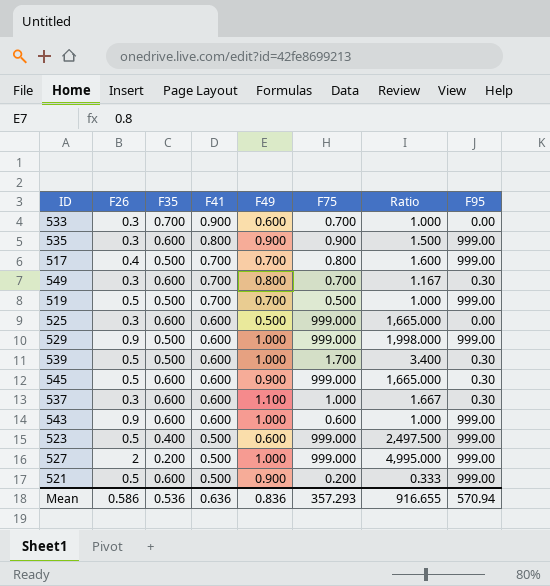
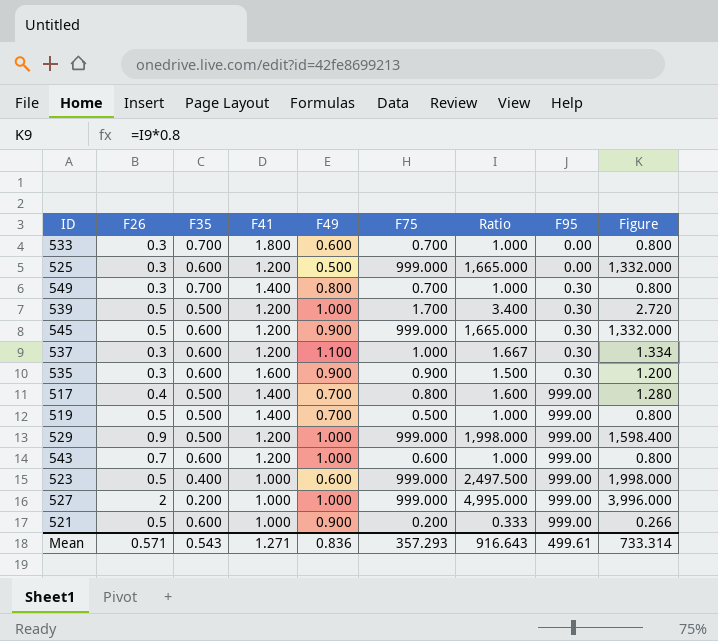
row order: F41 descending -> F95 ascending
column Figure | formula: none -> [Ratio] * 0.8
533 | F41: 0.900 -> 1.800
525 | F41: 0.600 -> 1.200
549 | F35: 0.600 -> 0.700
549 | F41: 0.700 -> 1.400
549 | Ratio: 1.167 -> 1.000
539 | F41: 0.600 -> 1.200
545 | F41: 0.600 -> 1.200
537 | F41: 0.600 -> 1.200
535 | F41: 0.800 -> 1.600
535 | F95: 999.00 -> 0.30
517 | F41: 0.700 -> 1.400
519 | F41: 0.700 -> 1.400
529 | F41: 0.600 -> 1.200
543 | F26: 0.9 -> 0.7
543 | F41: 0.600 -> 1.200
523 | F41: 0.500 -> 1.000
527 | F41: 0.500 -> 1.000
521 | F41: 0.500 -> 1.000
Mean | F26: 0.586 -> 0.571
Mean | F35: 0.536 -> 0.543
Mean | F41: 0.636 -> 1.271
Mean | Ratio: 916.655 -> 916.643
Mean | F95: 570.94 -> 499.61

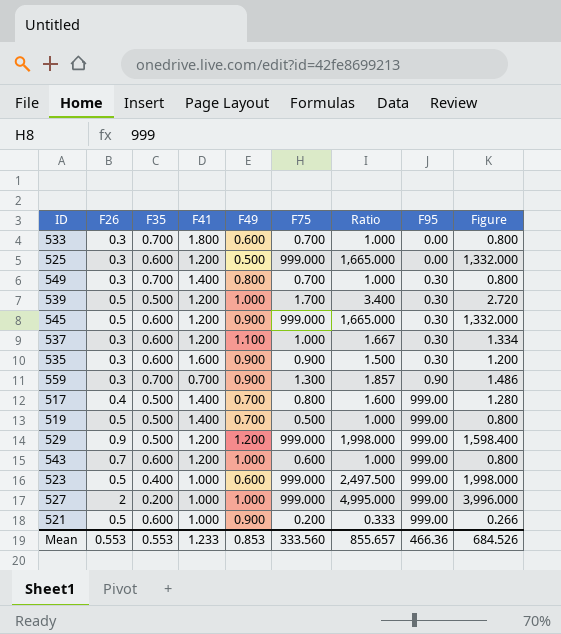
row 559: none -> 0.3 | 0.700 | 0.700 | 0.900 | 1.300 | 1.857 | 0.90 | 1.486
529 | F49: 1.000 -> 1.200
Mean | F26: 0.571 -> 0.553
Mean | F35: 0.543 -> 0.553
Mean | F41: 1.271 -> 1.233
Mean | F49: 0.836 -> 0.853
Mean | F75: 357.293 -> 333.560
Mean | Ratio: 916.643 -> 855.657
Mean | F95: 499.61 -> 466.36
Mean | Figure: 733.314 -> 684.526

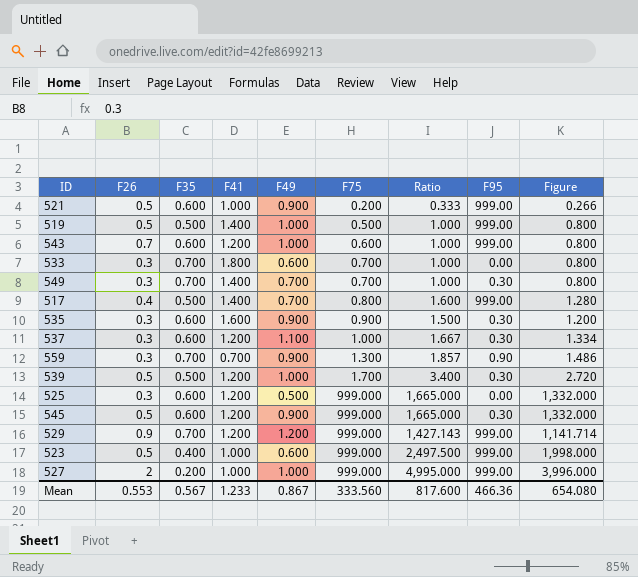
row order: F95 ascending -> F75 ascending
519 | F49: 0.700 -> 1.000
549 | F49: 0.800 -> 0.700
529 | F35: 0.500 -> 0.700
529 | Ratio: 1,998.000 -> 1,427.143
529 | Figure: 1,598.400 -> 1,141.714
Mean | F35: 0.553 -> 0.567
Mean | F49: 0.853 -> 0.867
Mean | Ratio: 855.657 -> 817.600
Mean | Figure: 684.526 -> 654.080

